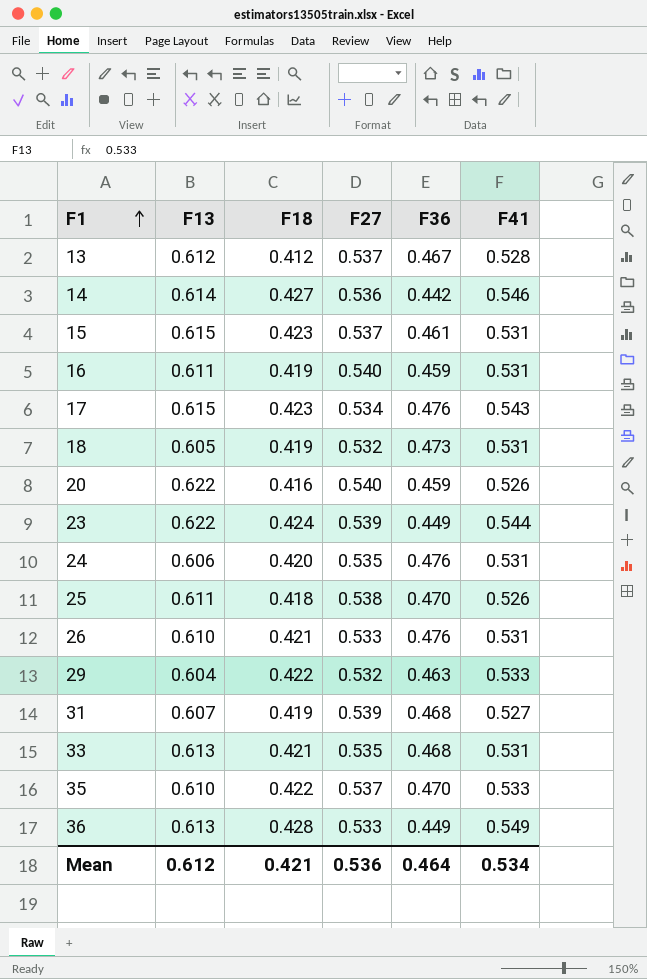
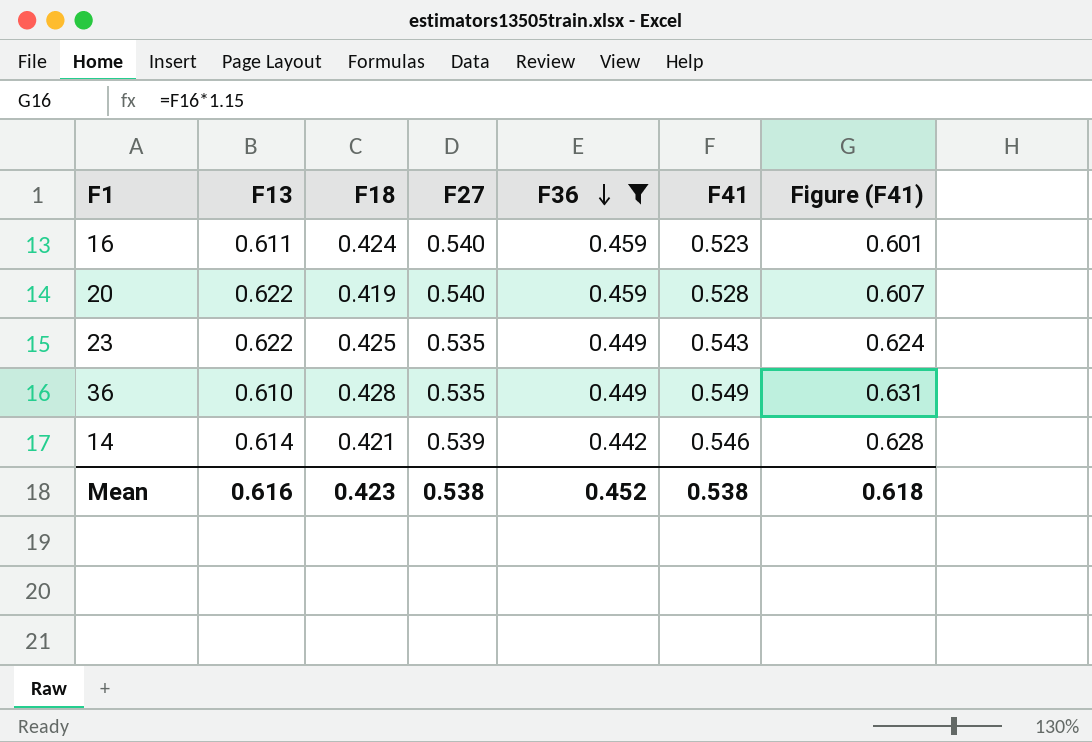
filter: none -> F36 <= 0.459
row order: F1 ascending -> F36 descending
column Figure (F41) | formula: none -> [F41] * 1.15
16 | F18: 0.419 -> 0.424
16 | F41: 0.531 -> 0.523
20 | F18: 0.416 -> 0.419
20 | F41: 0.526 -> 0.528
23 | F18: 0.424 -> 0.425
23 | F27: 0.539 -> 0.535
23 | F41: 0.544 -> 0.543
36 | F13: 0.613 -> 0.610
36 | F27: 0.533 -> 0.535
14 | F18: 0.427 -> 0.421
14 | F27: 0.536 -> 0.539
Mean | F13: 0.612 -> 0.616
Mean | F18: 0.421 -> 0.423
Mean | F27: 0.536 -> 0.538
Mean | F36: 0.464 -> 0.452
Mean | F41: 0.534 -> 0.538

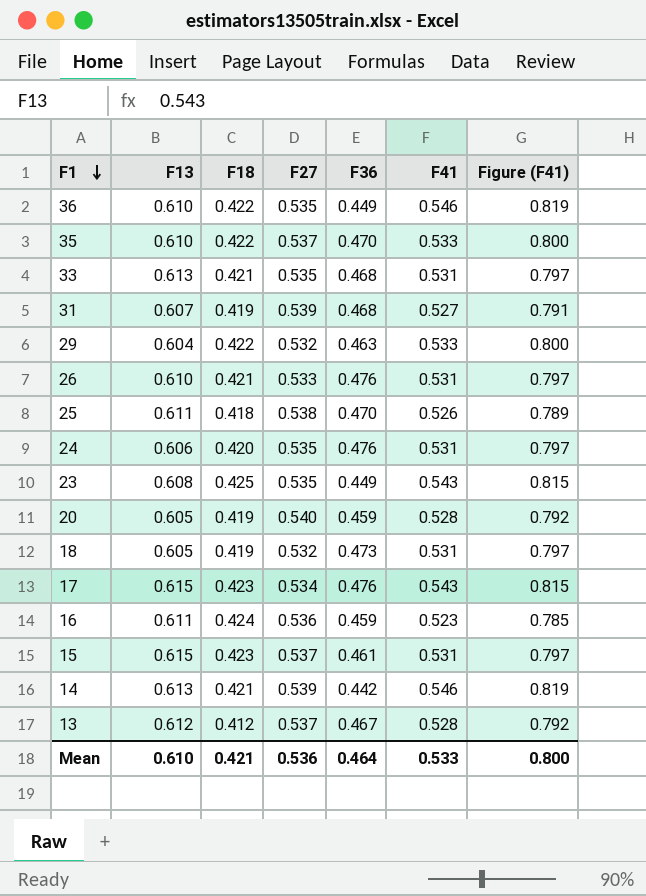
filter: F36 <= 0.459 -> none
row order: F36 descending -> F1 descending
column Figure (F41) | formula: [F41] * 1.15 -> [F41] * 1.5
36 | F18: 0.428 -> 0.422
36 | F41: 0.549 -> 0.546
23 | F13: 0.622 -> 0.608
20 | F13: 0.622 -> 0.605
16 | F27: 0.540 -> 0.536
14 | F13: 0.614 -> 0.613
Mean | F13: 0.616 -> 0.610
Mean | F18: 0.423 -> 0.421
Mean | F27: 0.538 -> 0.536
Mean | F36: 0.452 -> 0.464
Mean | F41: 0.538 -> 0.533
Mean | Figure (F41): 0.618 -> 0.800

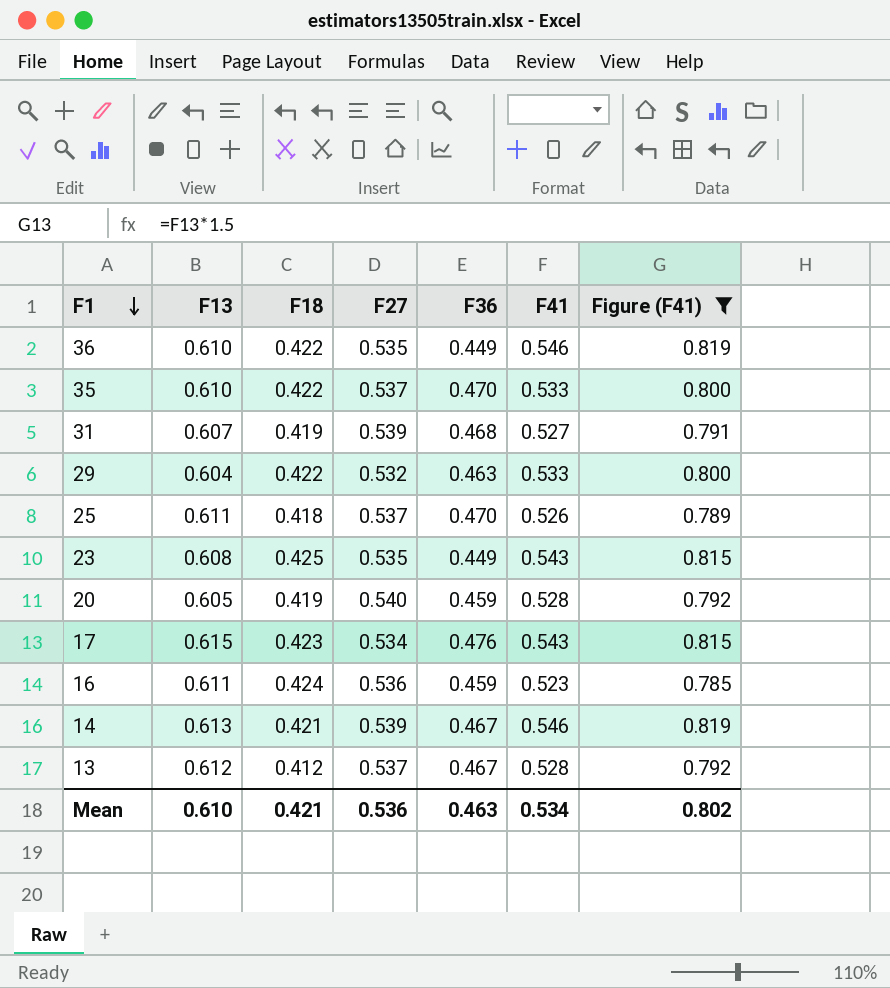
filter: none -> Figure (F41) != 0.797
25 | F27: 0.538 -> 0.537
14 | F36: 0.442 -> 0.467
Mean | F36: 0.464 -> 0.463
Mean | F41: 0.533 -> 0.534
Mean | Figure (F41): 0.800 -> 0.802

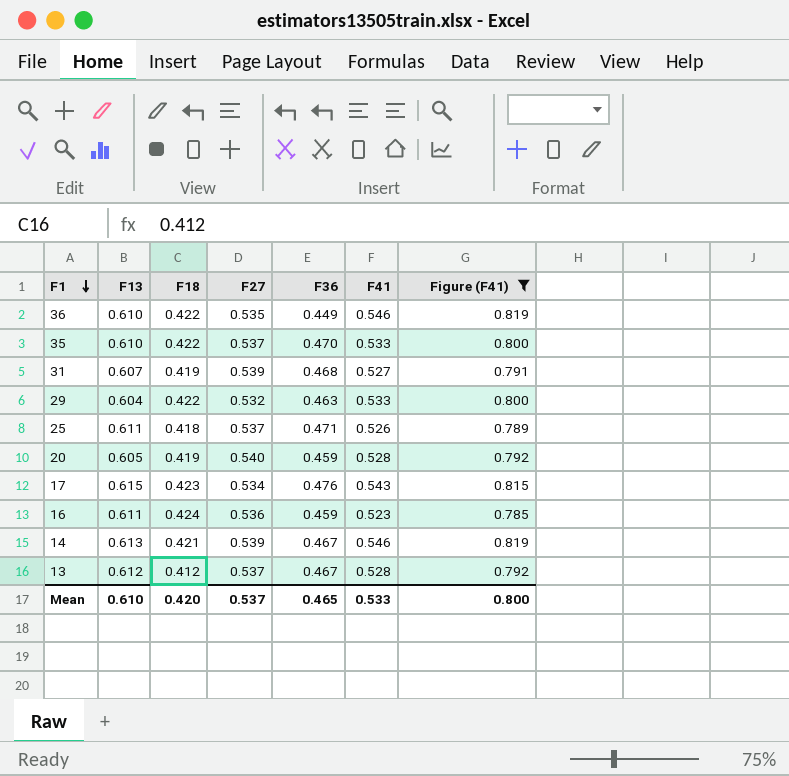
row 23: 0.608 | 0.425 | 0.535 | 0.449 | 0.543 | 0.815 -> none
25 | F36: 0.470 -> 0.471
Mean | F18: 0.421 -> 0.420
Mean | F27: 0.536 -> 0.537
Mean | F36: 0.463 -> 0.465
Mean | F41: 0.534 -> 0.533
Mean | Figure (F41): 0.802 -> 0.800

